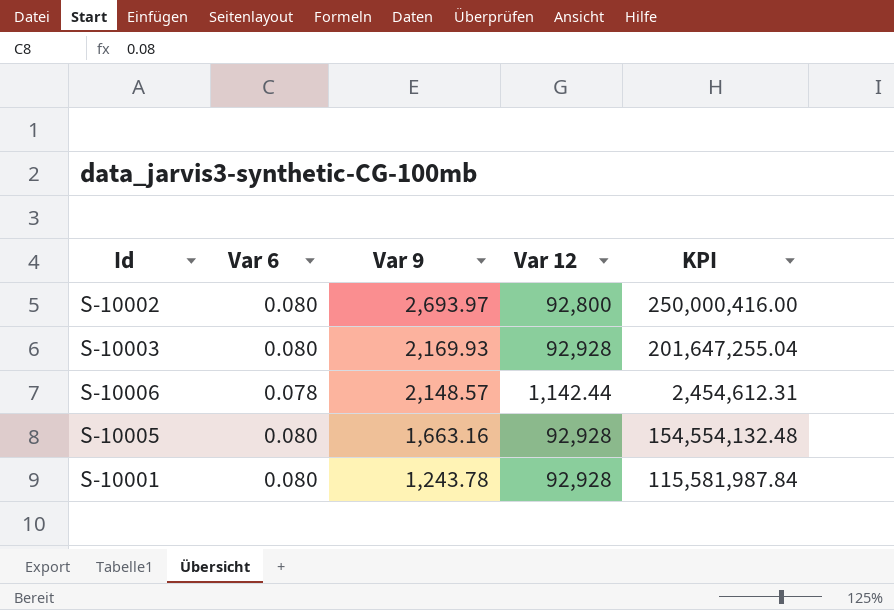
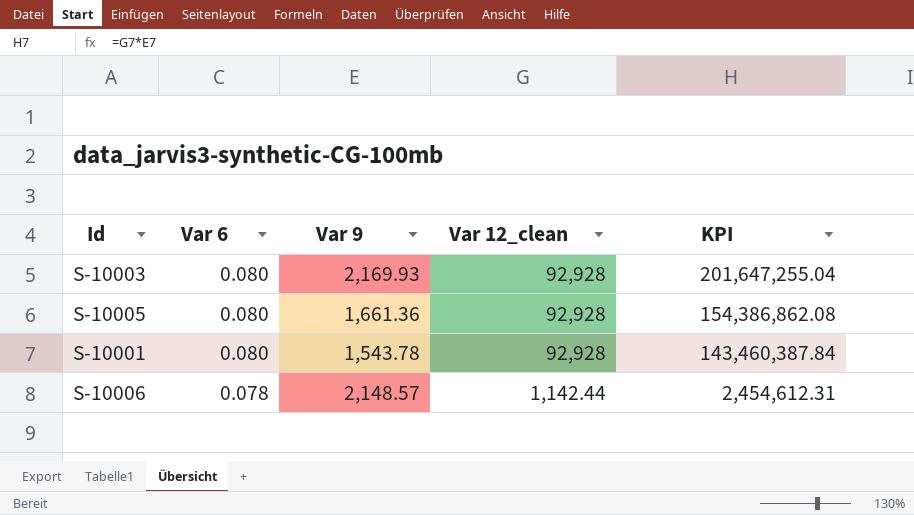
row order: Var 9 descending -> Var 6 descending
column name: Var 12 -> Var 12_clean
row S-10002: 0.080 | 2,693.97 | 92,800 | 250,000,416.00 -> none
S-10005 | Var 9: 1,663.16 -> 1,661.36
S-10005 | KPI: 154,554,132.48 -> 154,386,862.08
S-10001 | Var 9: 1,243.78 -> 1,543.78
S-10001 | KPI: 115,581,987.84 -> 143,460,387.84

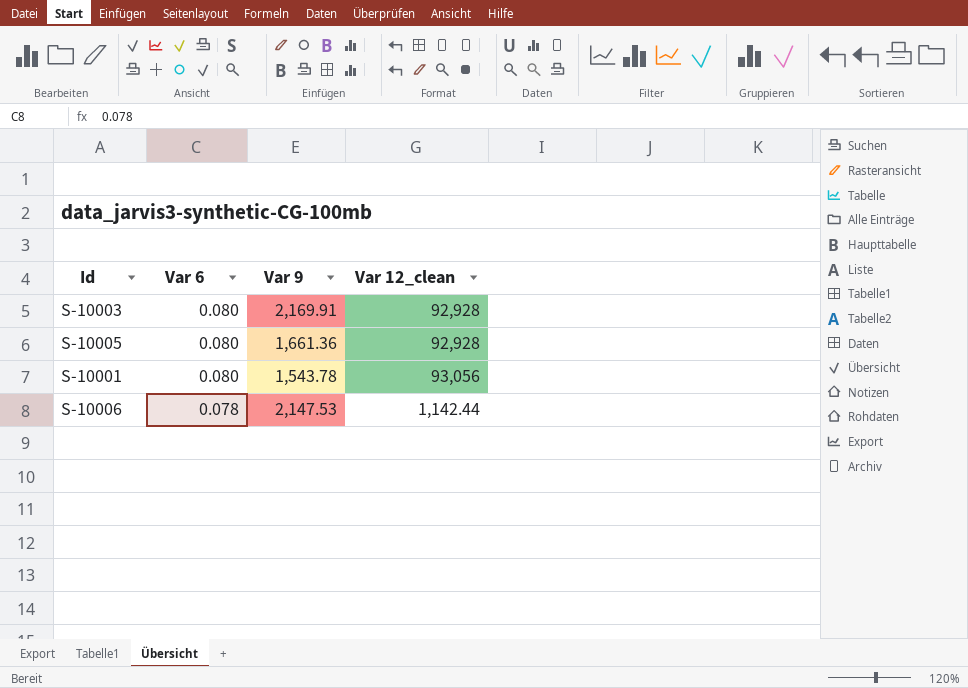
column KPI | formula: [Var 9] * [Var 12_clean] -> none
S-10003 | Var 9: 2,169.93 -> 2,169.91
S-10001 | Var 12_clean: 92,928 -> 93,056
S-10006 | Var 9: 2,148.57 -> 2,147.53

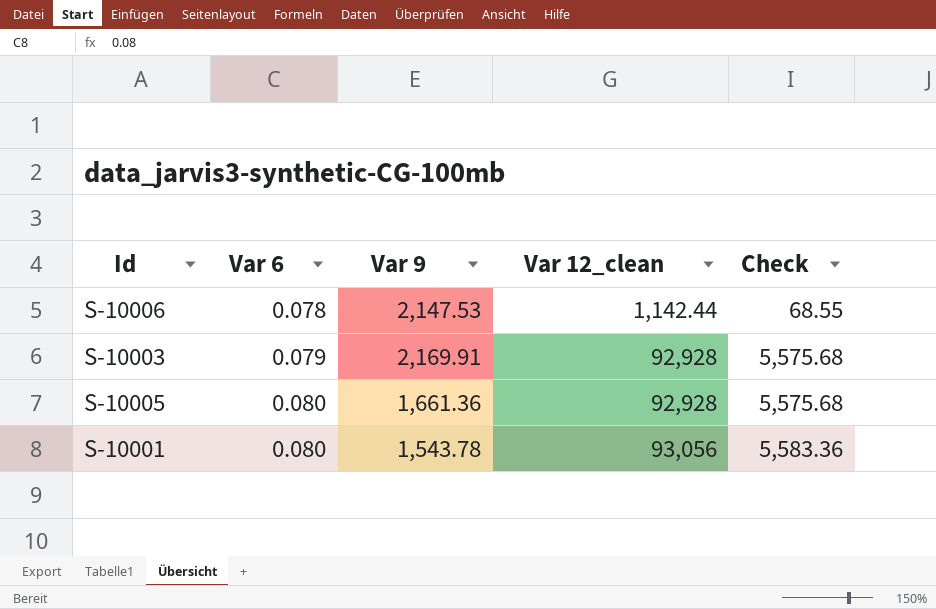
row order: Var 6 descending -> Var 6 ascending
column Check | formula: none -> [Var 12_clean] * 0.06
S-10003 | Var 6: 0.080 -> 0.079

